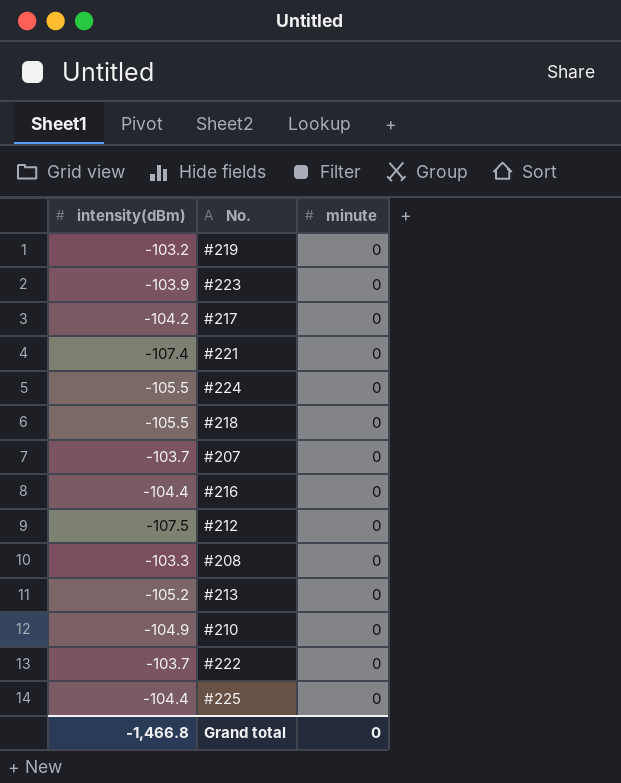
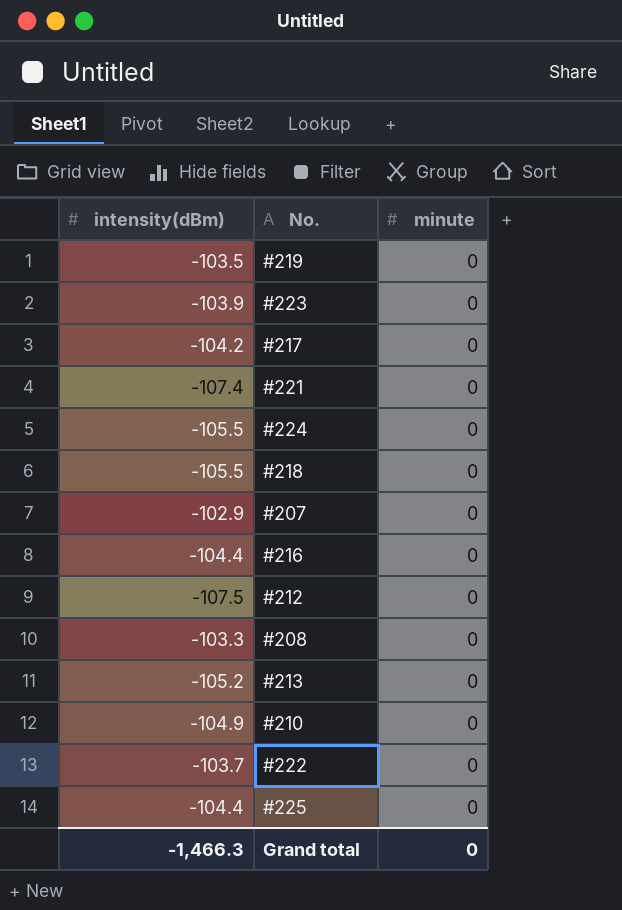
#219 | intensity(dBm): -103.2 -> -103.5
#207 | intensity(dBm): -103.7 -> -102.9
Grand total | intensity(dBm): -1,466.8 -> -1,466.3

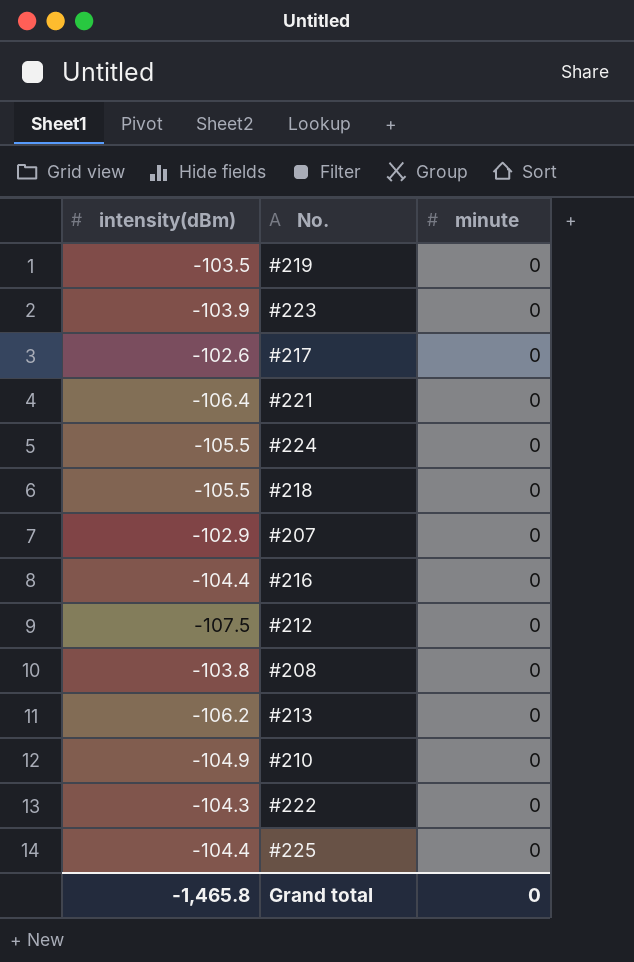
#217 | intensity(dBm): -104.2 -> -102.6
#221 | intensity(dBm): -107.4 -> -106.4
#208 | intensity(dBm): -103.3 -> -103.8
#213 | intensity(dBm): -105.2 -> -106.2
#222 | intensity(dBm): -103.7 -> -104.3
Grand total | intensity(dBm): -1,466.3 -> -1,465.8

